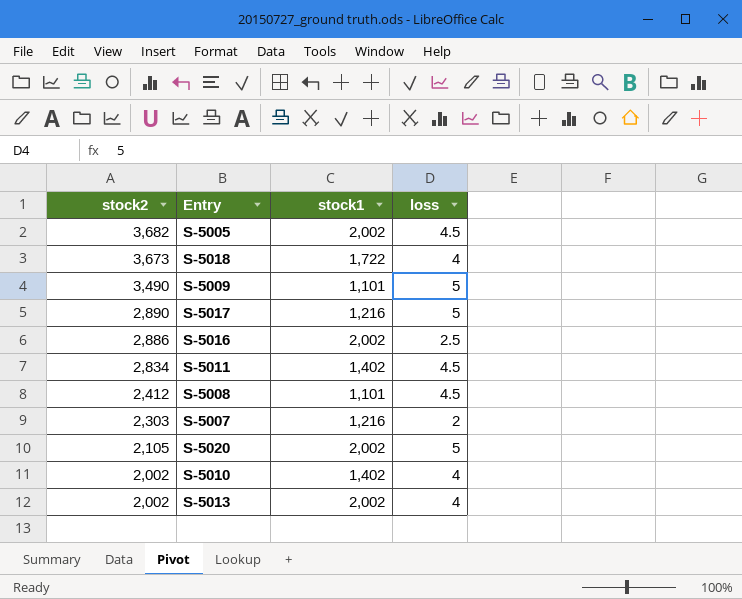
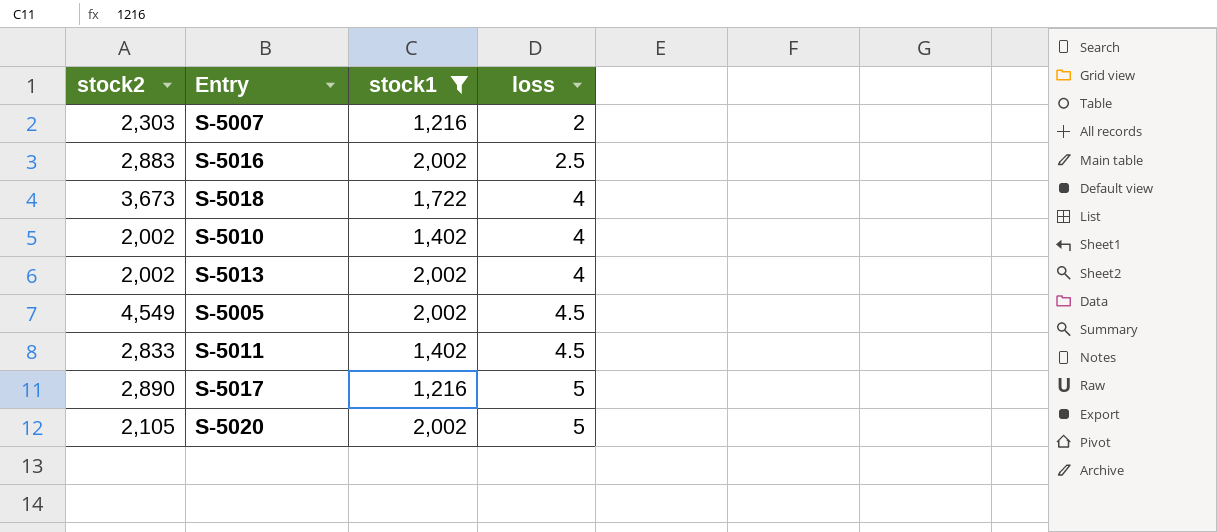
filter: none -> stock1 != 1,101
row order: stock2 descending -> loss ascending
S-5016 | stock2: 2,886 -> 2,883
S-5005 | stock2: 3,682 -> 4,549
S-5011 | stock2: 2,834 -> 2,833

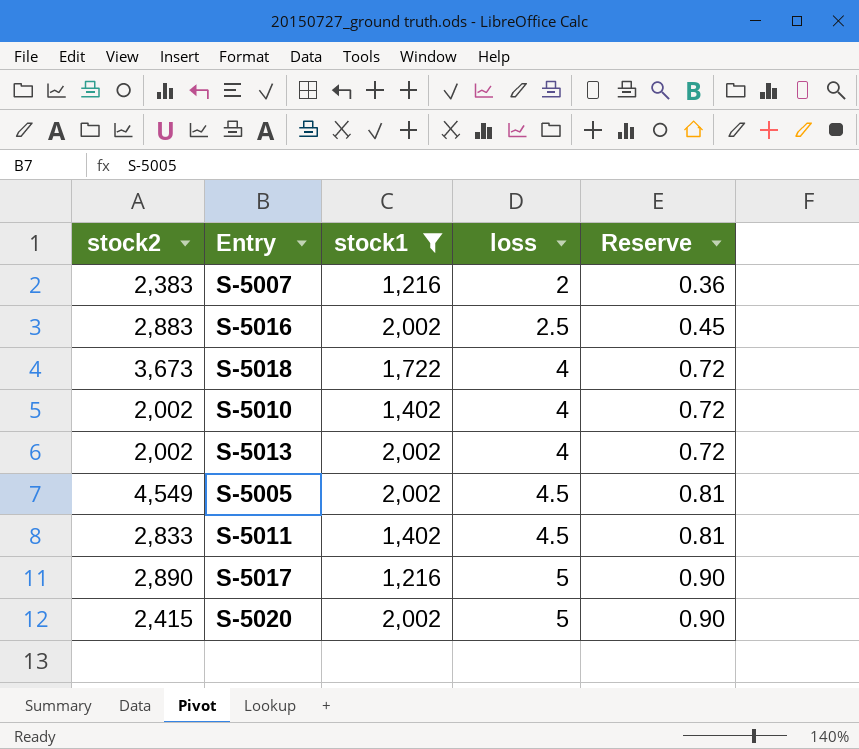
column Reserve | formula: none -> [loss] * 0.18
S-5007 | stock2: 2,303 -> 2,383
S-5020 | stock2: 2,105 -> 2,415

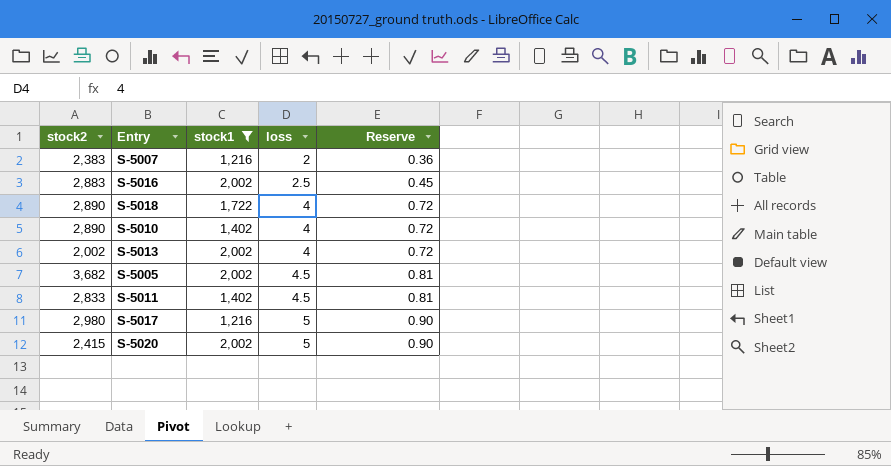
S-5018 | stock2: 3,673 -> 2,890
S-5010 | stock2: 2,002 -> 2,890
S-5005 | stock2: 4,549 -> 3,682
S-5017 | stock2: 2,890 -> 2,980

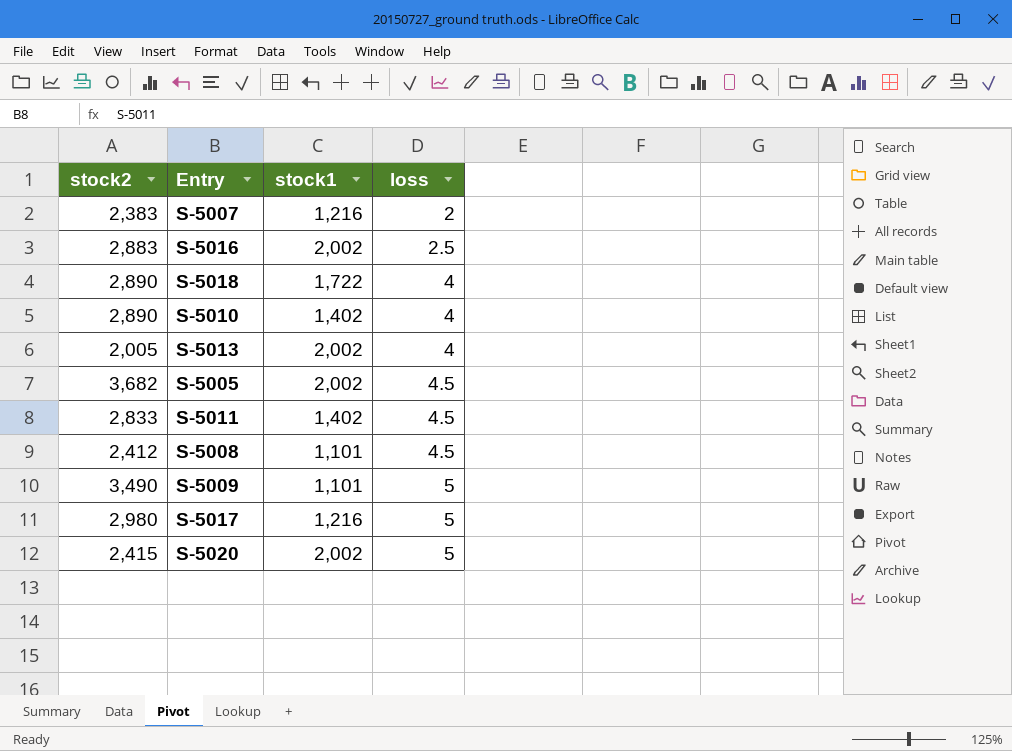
filter: stock1 != 1,101 -> none
column Reserve | formula: [loss] * 0.18 -> none
S-5013 | stock2: 2,002 -> 2,005

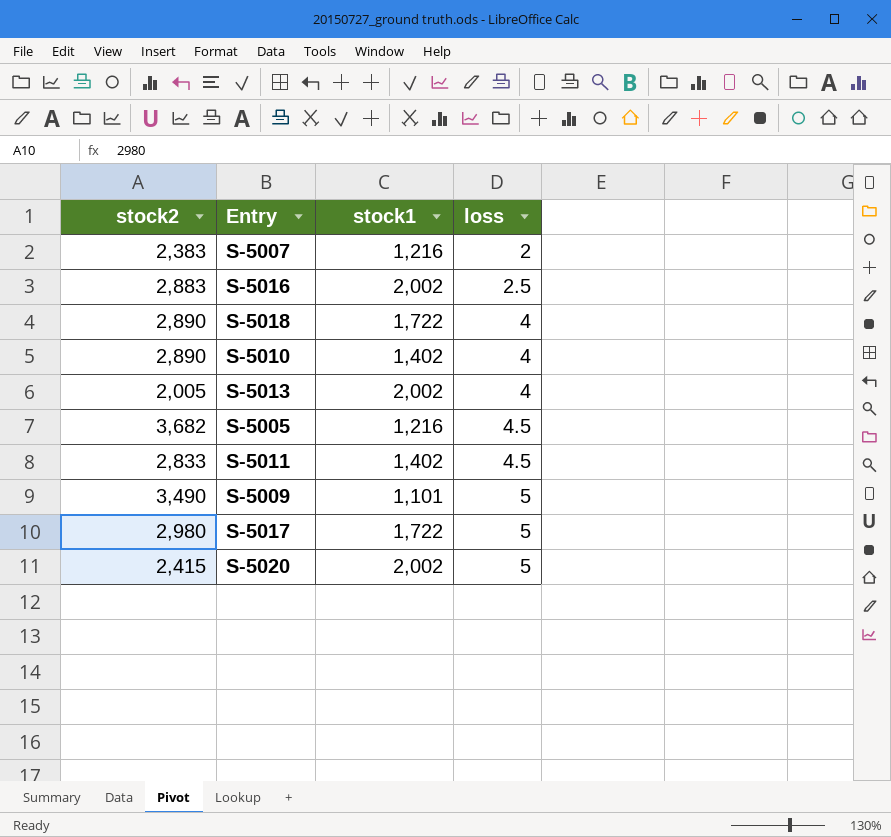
row S-5008: 2,412 | 1,101 | 4.5 -> none
S-5005 | stock1: 2,002 -> 1,216
S-5017 | stock1: 1,216 -> 1,722

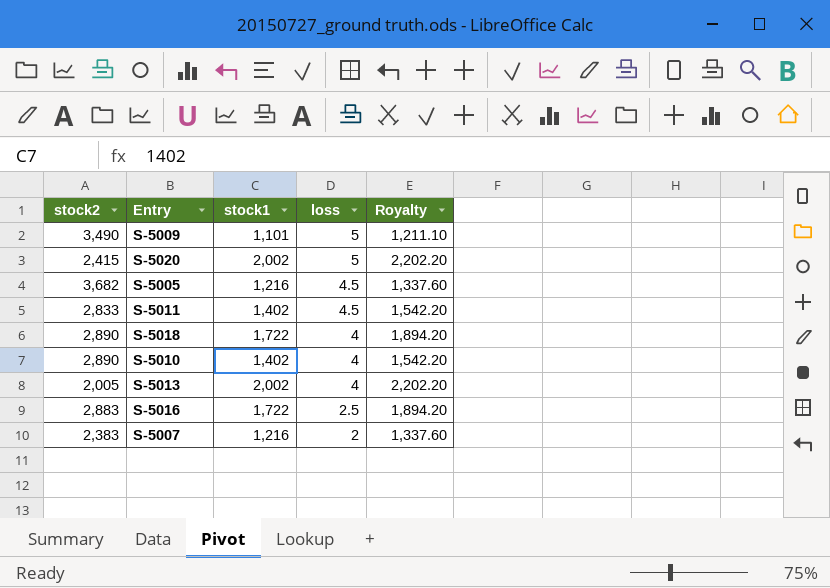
row order: loss ascending -> loss descending
column Royalty | formula: none -> [stock1] * 1.1
row S-5017: 2,980 | 1,722 | 5 -> none
S-5016 | stock1: 2,002 -> 1,722

